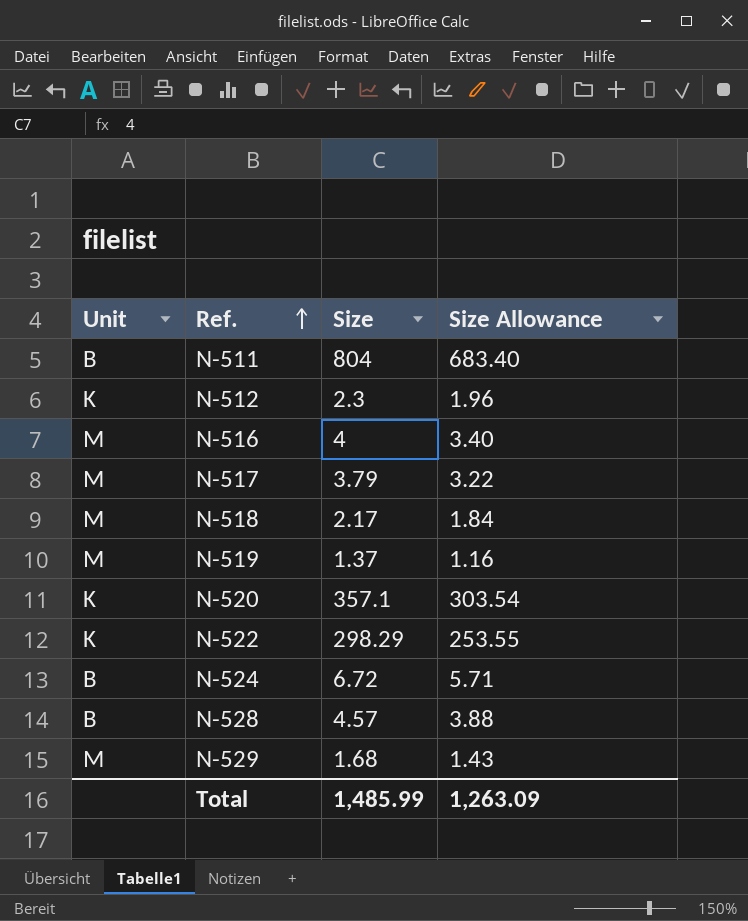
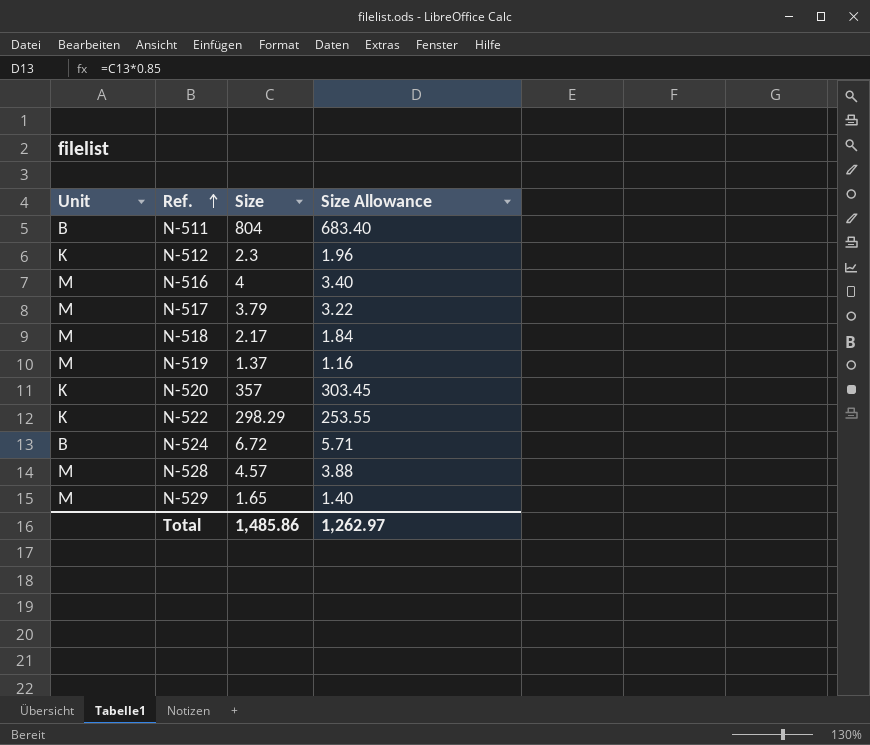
N-520 | Size: 357.1 -> 357
N-520 | Size Allowance: 303.54 -> 303.45
N-528 | Unit: B -> M
N-529 | Size: 1.68 -> 1.65
N-529 | Size Allowance: 1.43 -> 1.40
Total | Size: 1,485.99 -> 1,485.86
Total | Size Allowance: 1,263.09 -> 1,262.97

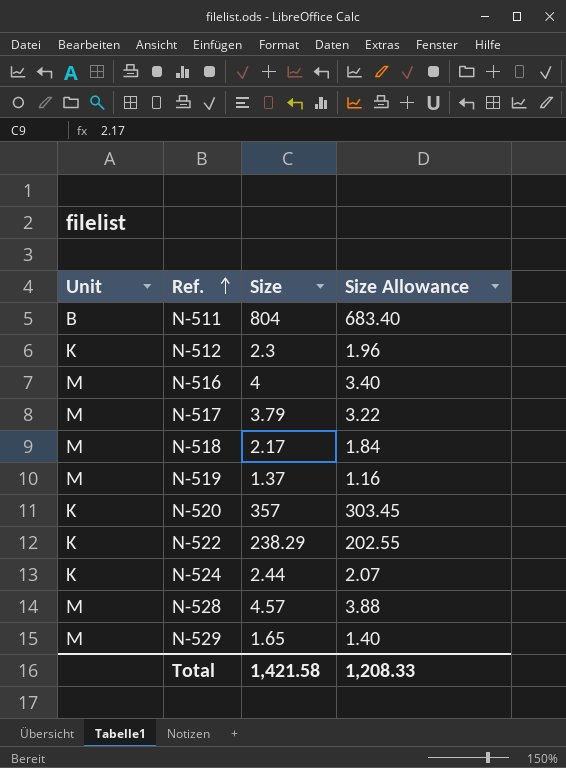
N-522 | Size: 298.29 -> 238.29
N-522 | Size Allowance: 253.55 -> 202.55
N-524 | Unit: B -> K
N-524 | Size: 6.72 -> 2.44
N-524 | Size Allowance: 5.71 -> 2.07
Total | Size: 1,485.86 -> 1,421.58
Total | Size Allowance: 1,262.97 -> 1,208.33

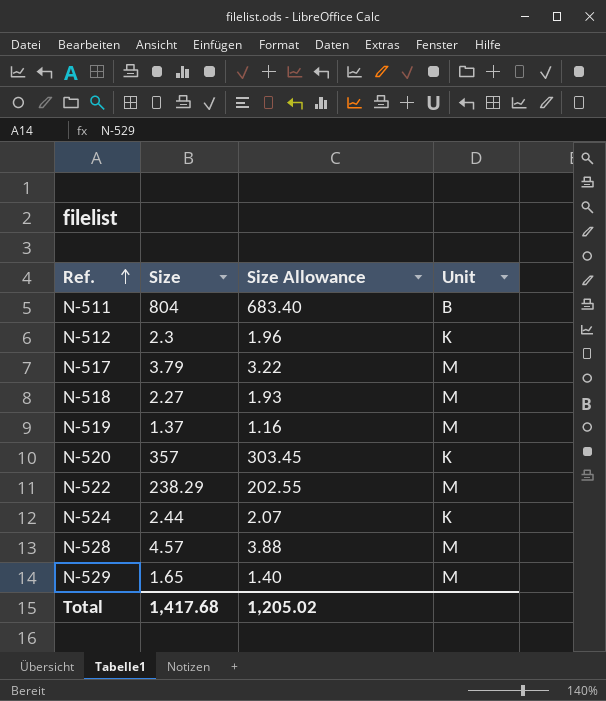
column Unit | position: 1 -> 4
row N-516: M | 4 | 3.40 -> none
N-518 | Size: 2.17 -> 2.27
N-518 | Size Allowance: 1.84 -> 1.93
N-522 | Unit: K -> M
Total | Size: 1,421.58 -> 1,417.68
Total | Size Allowance: 1,208.33 -> 1,205.02

